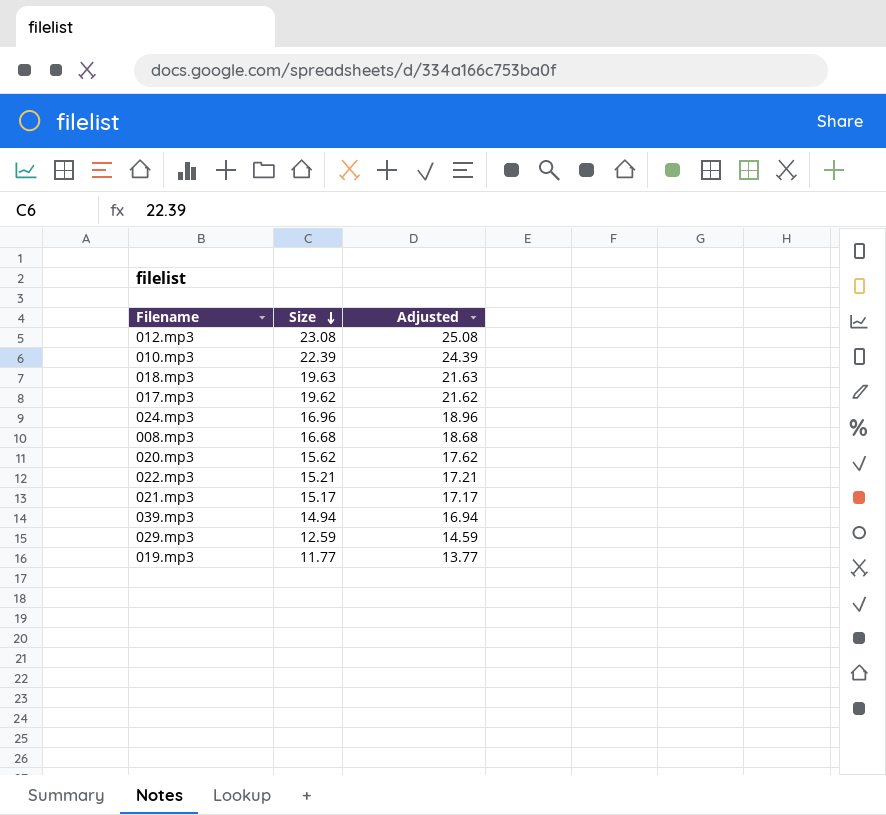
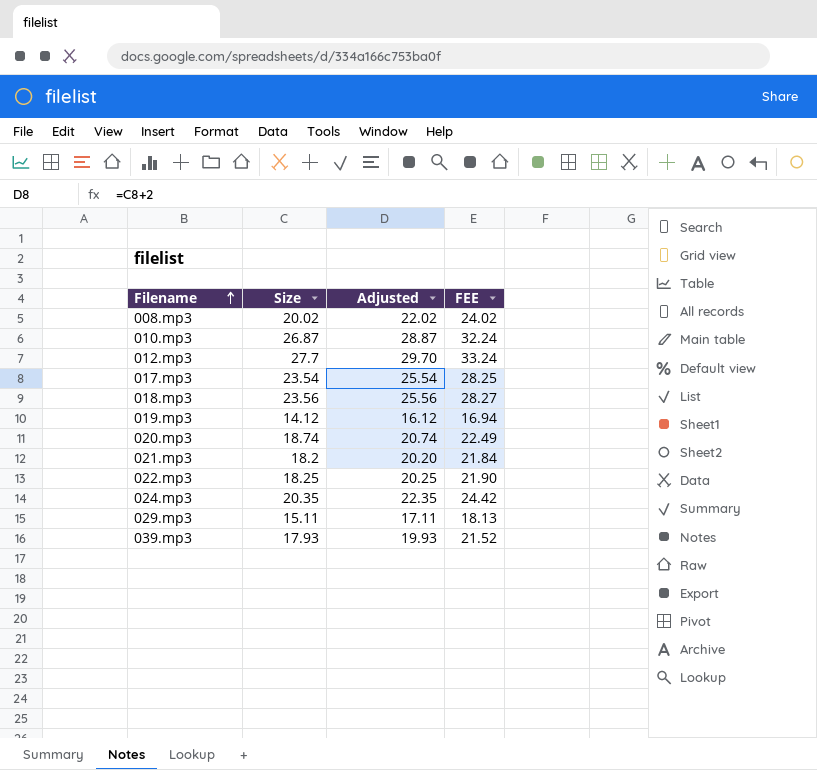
row order: Size descending -> Filename ascending
column FEE | formula: none -> [Size] * 1.2
008.mp3 | Size: 16.68 -> 20.02
008.mp3 | Adjusted: 18.68 -> 22.02
010.mp3 | Size: 22.39 -> 26.87
010.mp3 | Adjusted: 24.39 -> 28.87
012.mp3 | Size: 23.08 -> 27.7
012.mp3 | Adjusted: 25.08 -> 29.70
017.mp3 | Size: 19.62 -> 23.54
017.mp3 | Adjusted: 21.62 -> 25.54
018.mp3 | Size: 19.63 -> 23.56
018.mp3 | Adjusted: 21.63 -> 25.56
019.mp3 | Size: 11.77 -> 14.12
019.mp3 | Adjusted: 13.77 -> 16.12
020.mp3 | Size: 15.62 -> 18.74
020.mp3 | Adjusted: 17.62 -> 20.74
021.mp3 | Size: 15.17 -> 18.2
021.mp3 | Adjusted: 17.17 -> 20.20
022.mp3 | Size: 15.21 -> 18.25
022.mp3 | Adjusted: 17.21 -> 20.25
024.mp3 | Size: 16.96 -> 20.35
024.mp3 | Adjusted: 18.96 -> 22.35
029.mp3 | Size: 12.59 -> 15.11
029.mp3 | Adjusted: 14.59 -> 17.11
039.mp3 | Size: 14.94 -> 17.93
039.mp3 | Adjusted: 16.94 -> 19.93

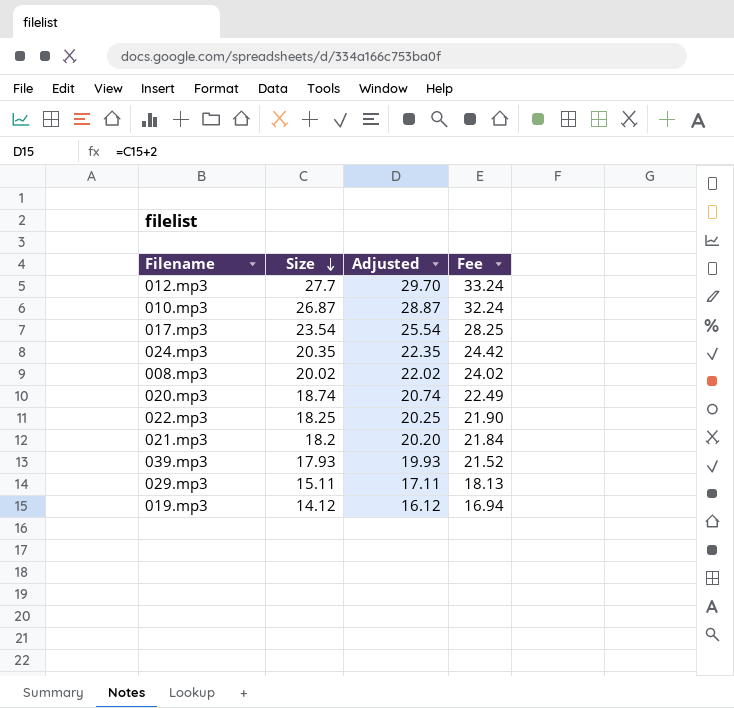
row order: Filename ascending -> Size descending
column name: FEE -> Fee
row 018.mp3: 23.56 | 25.56 | 28.27 -> none

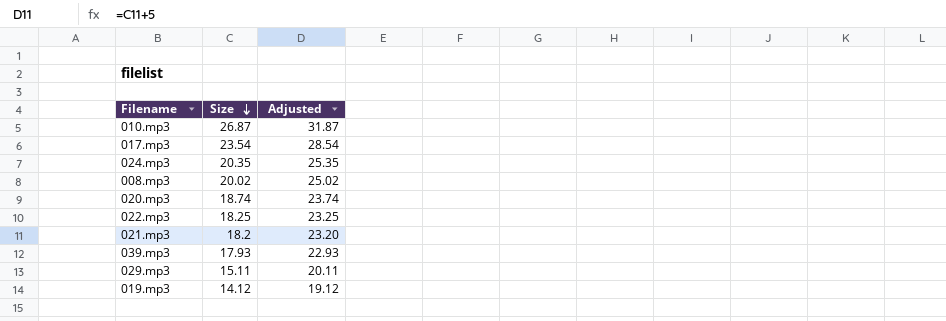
column Fee | formula: [Size] * 1.2 -> none
column Adjusted | formula: [Size] + 2 -> [Size] + 5
row 012.mp3: 27.7 | 29.70 | 33.24 -> none

